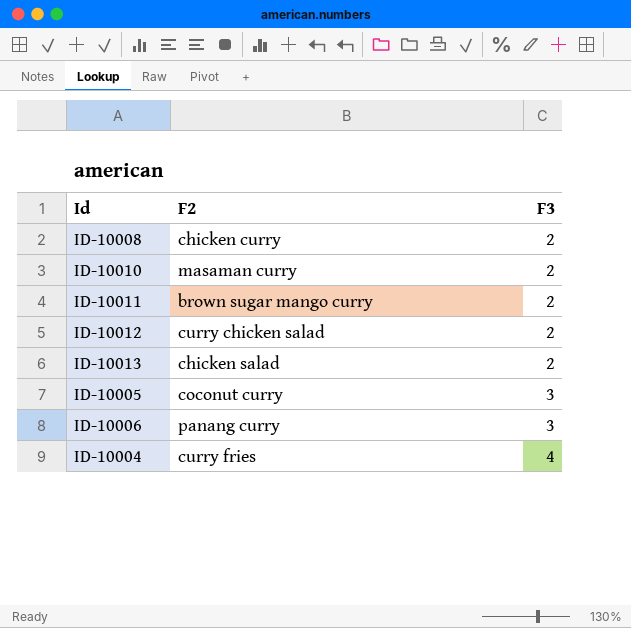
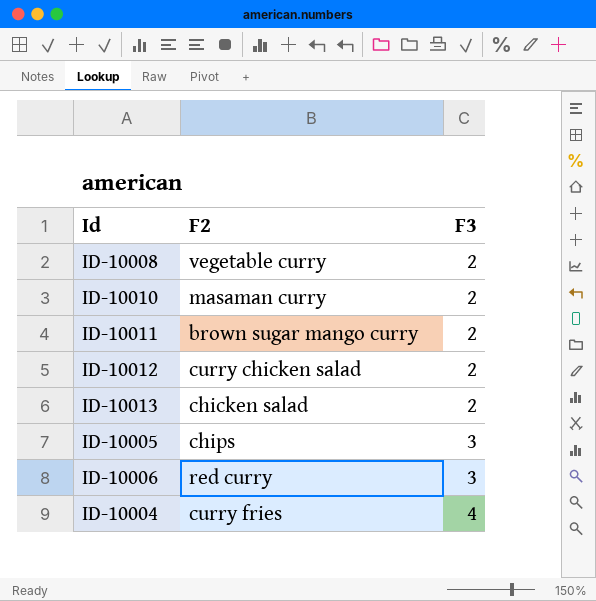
ID-10008 | F2: chicken curry -> vegetable curry
ID-10005 | F2: coconut curry -> chips
ID-10006 | F2: panang curry -> red curry

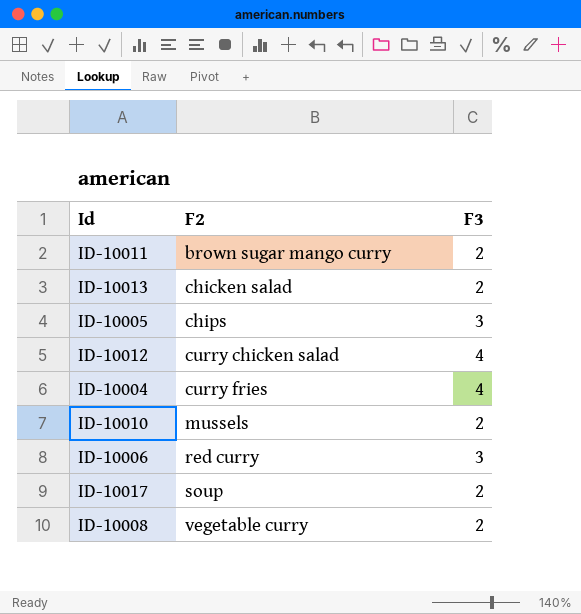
row order: F3 ascending -> F2 ascending
ID-10012 | F3: 2 -> 4
ID-10010 | F2: masaman curry -> mussels
row ID-10017: none -> soup | 2

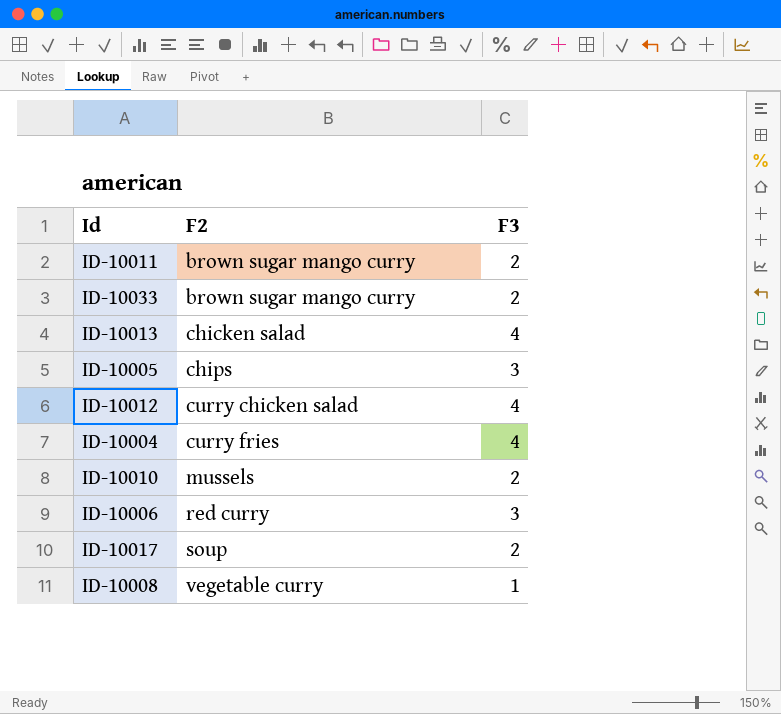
row ID-10033: none -> brown sugar mango curry | 2
ID-10013 | F3: 2 -> 4
ID-10008 | F3: 2 -> 1

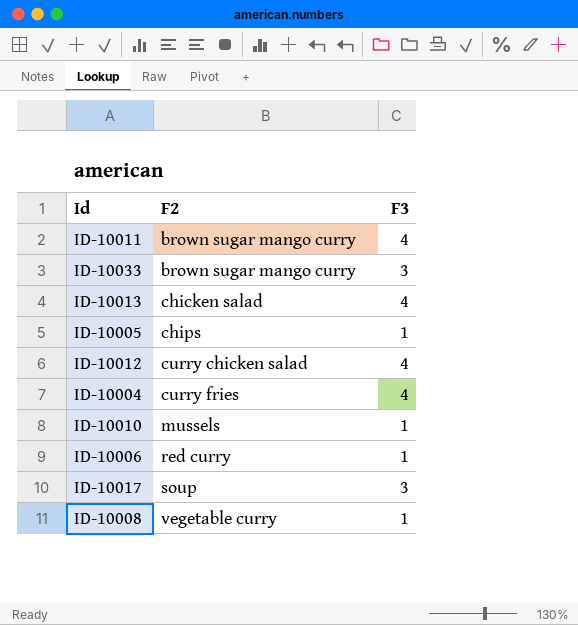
ID-10011 | F3: 2 -> 4
ID-10033 | F3: 2 -> 3
ID-10005 | F3: 3 -> 1
ID-10010 | F3: 2 -> 1
ID-10006 | F3: 3 -> 1
ID-10017 | F3: 2 -> 3

